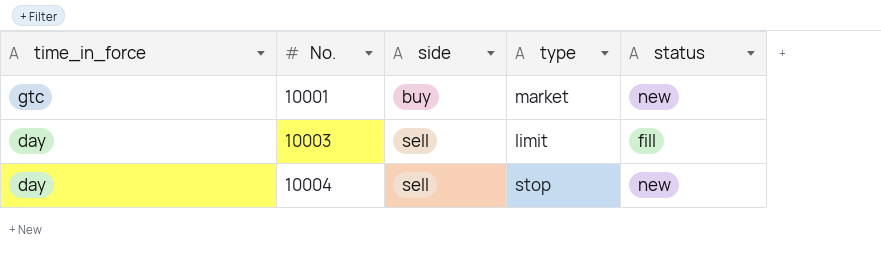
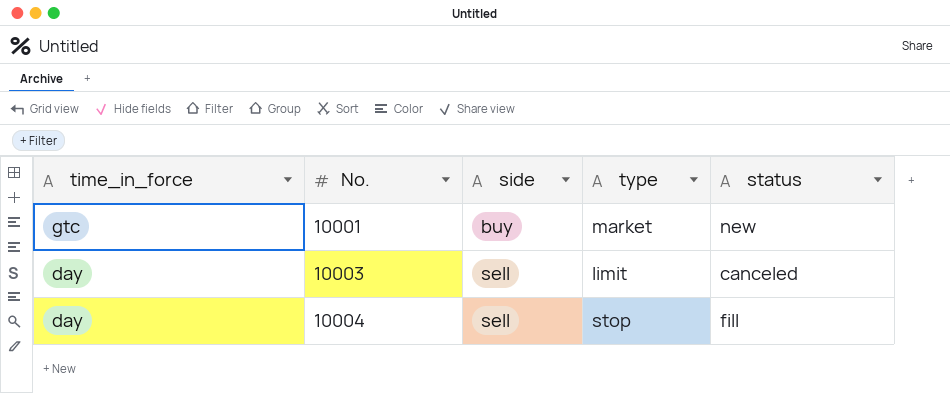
10003 | status: fill -> canceled
10004 | status: new -> fill

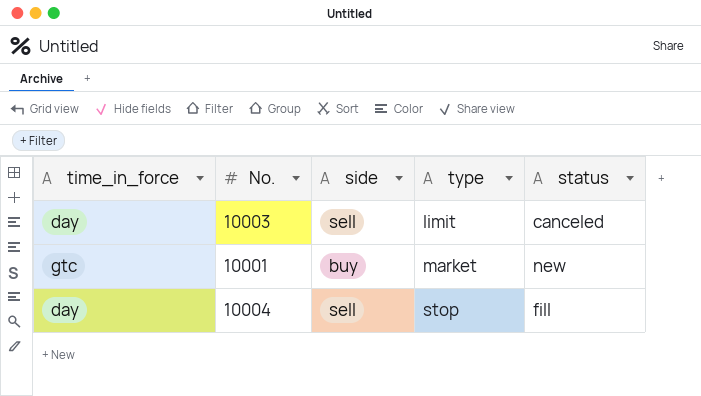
row order: time_in_force descending -> type ascending

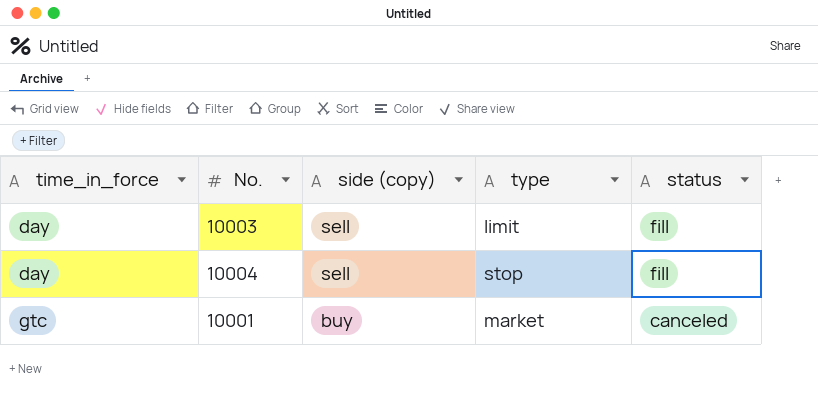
row order: type ascending -> time_in_force ascending
column name: side -> side (copy)
10003 | status: canceled -> fill
10001 | status: new -> canceled

